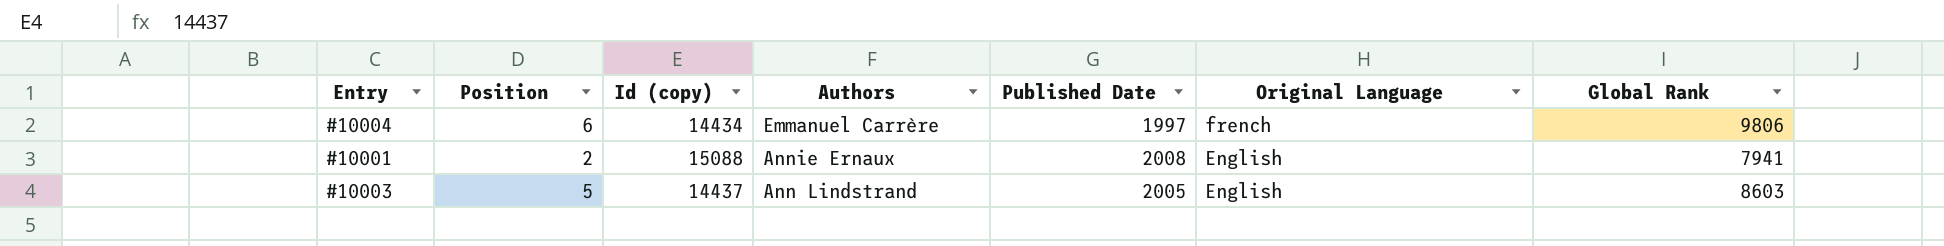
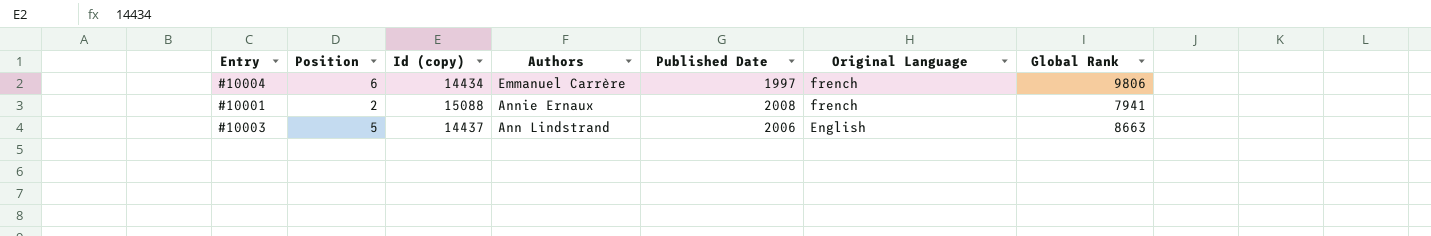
#10001 | Original Language: English -> french
#10003 | Published Date: 2005 -> 2006
#10003 | Global Rank: 8603 -> 8663

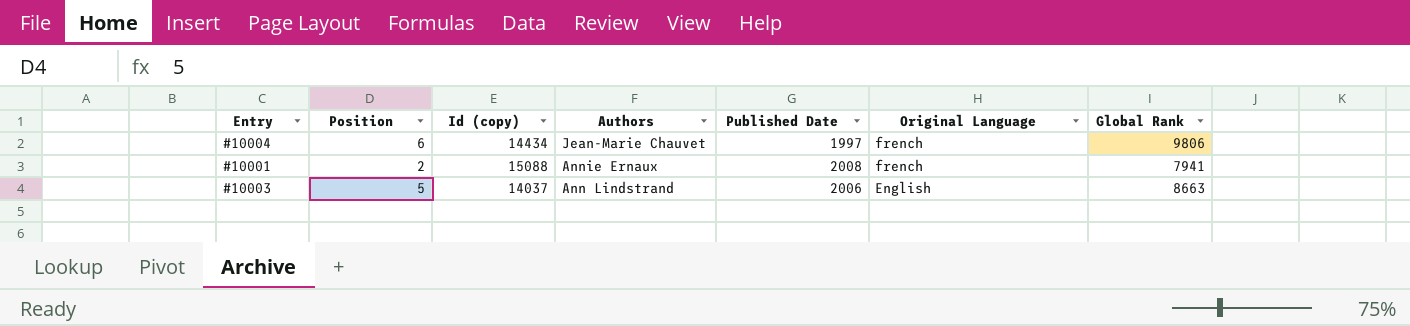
#10004 | Authors: Emmanuel Carrère -> Jean-Marie Chauvet
#10003 | Id (copy): 14437 -> 14037

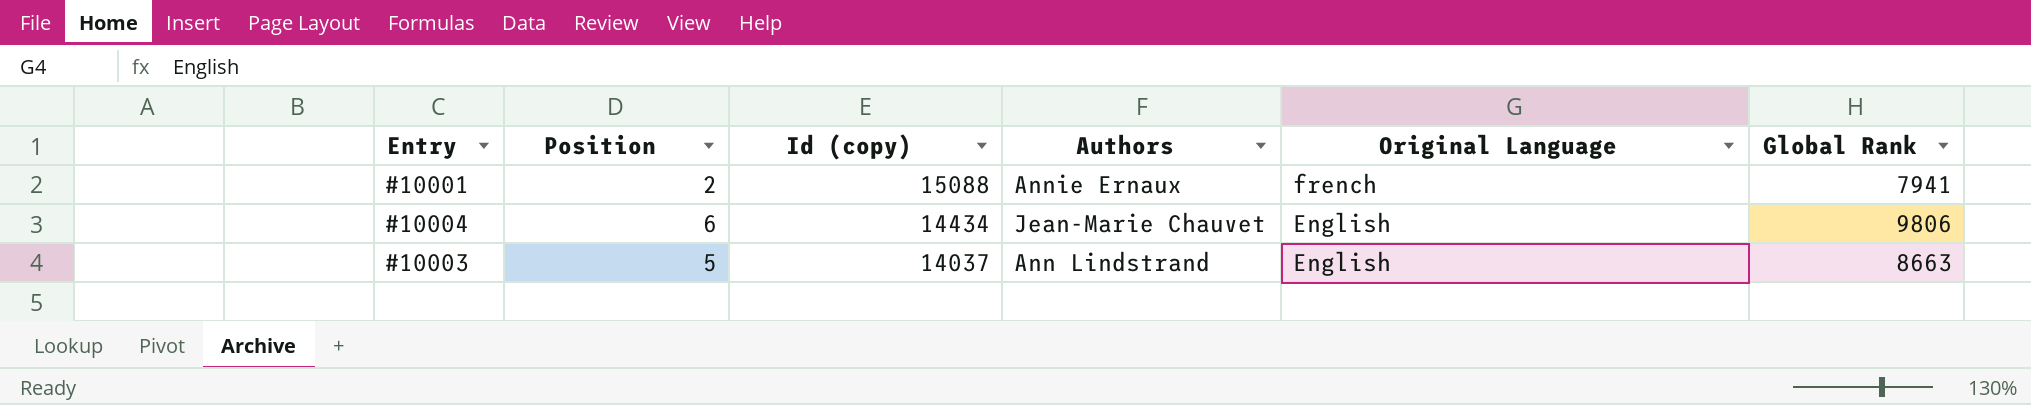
row order: Authors descending -> Id (copy) descending
column Published Date | position: 5 -> none
#10004 | Original Language: french -> English

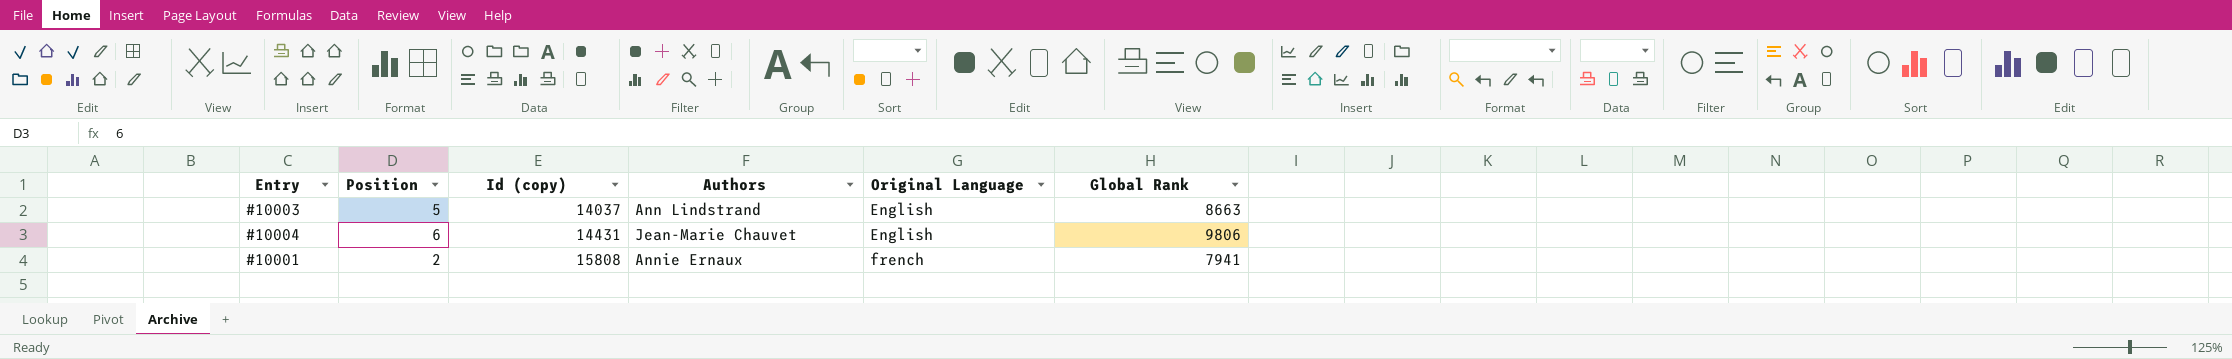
row order: Id (copy) descending -> Id (copy) ascending
#10004 | Id (copy): 14434 -> 14431
#10001 | Id (copy): 15088 -> 15808

